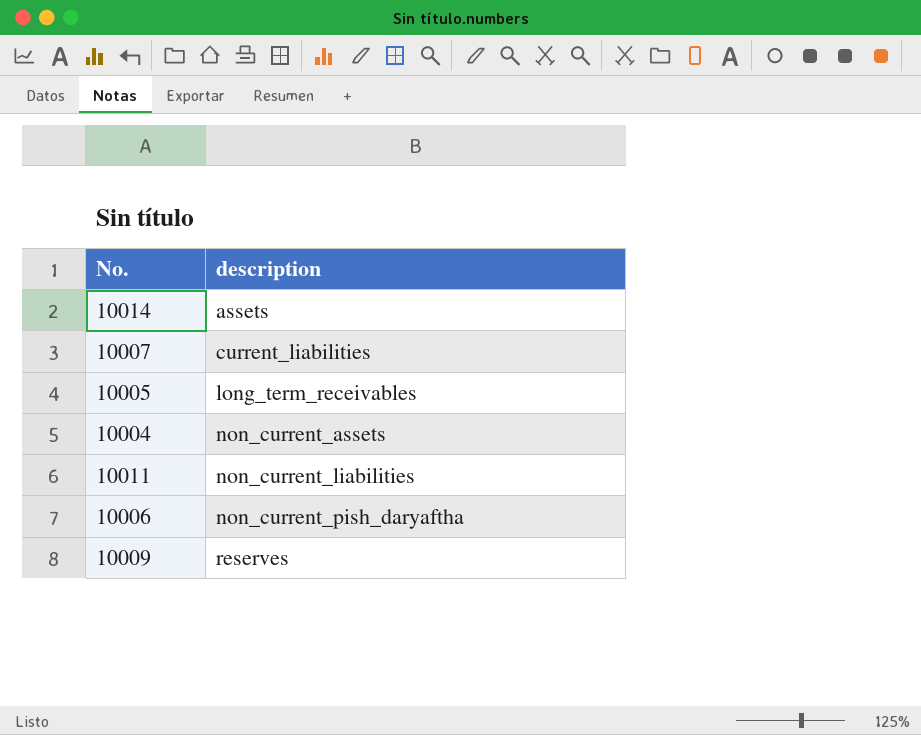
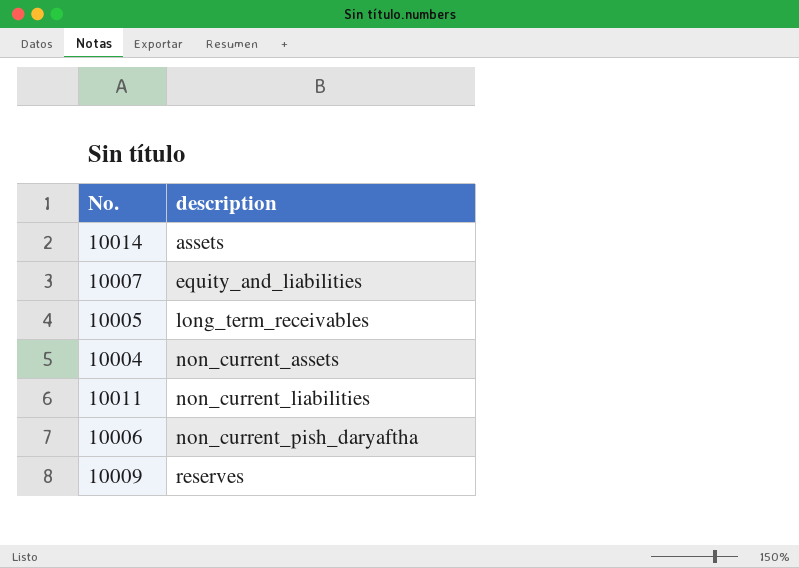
10007 | description: current_liabilities -> equity_and_liabilities

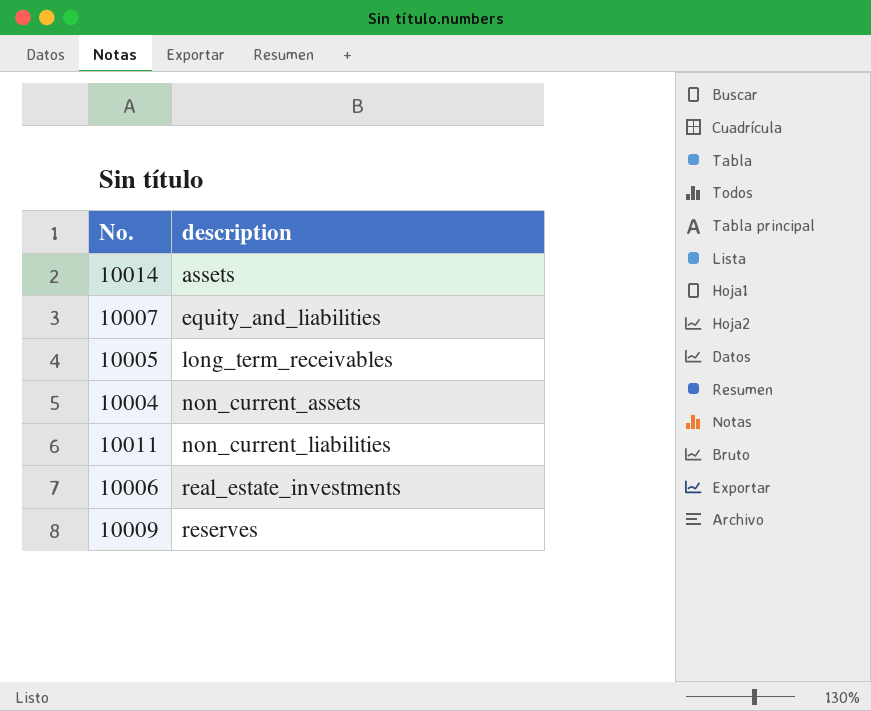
10006 | description: non_current_pish_daryaftha -> real_estate_investments

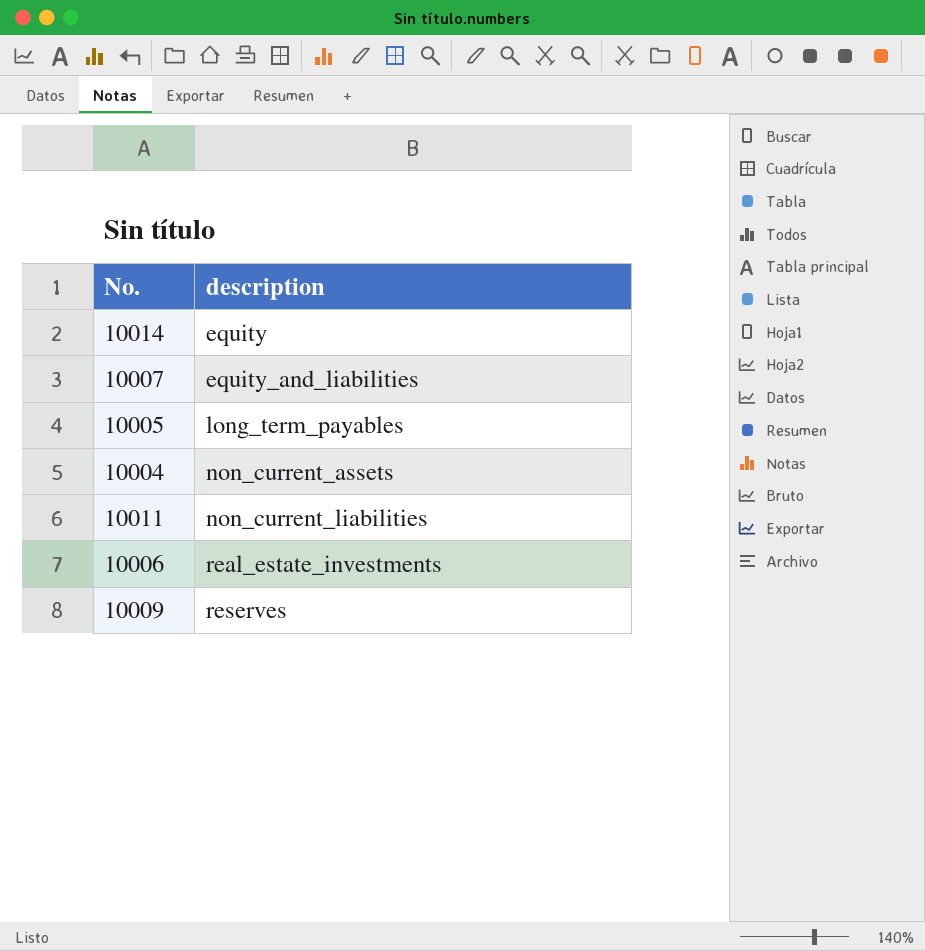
10014 | description: assets -> equity
10005 | description: long_term_receivables -> long_term_payables

